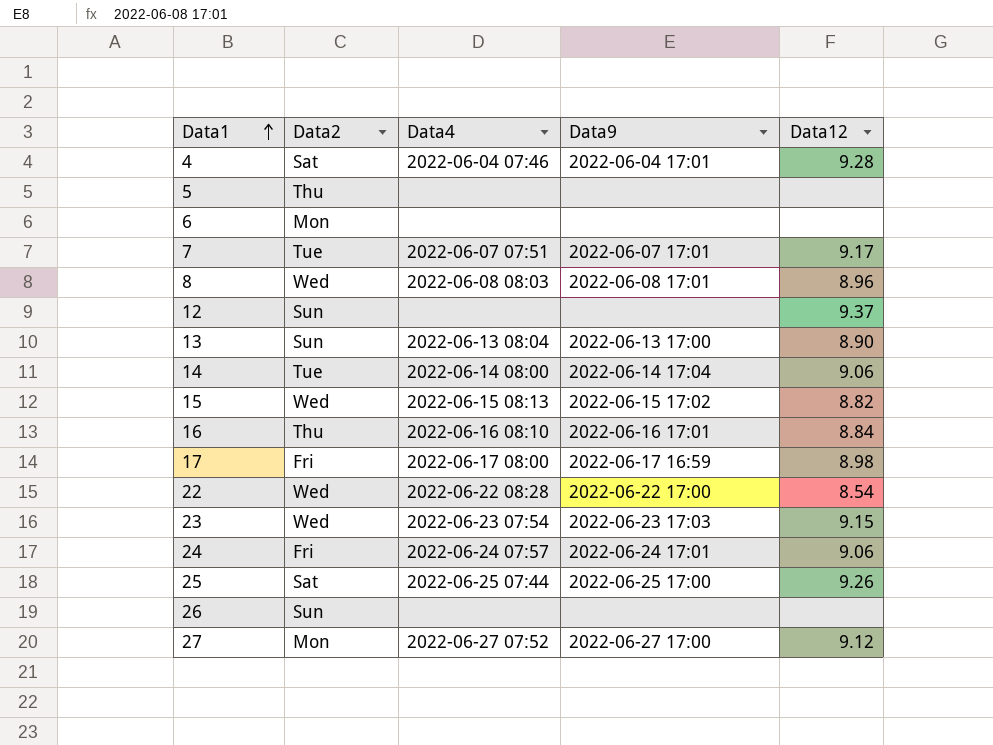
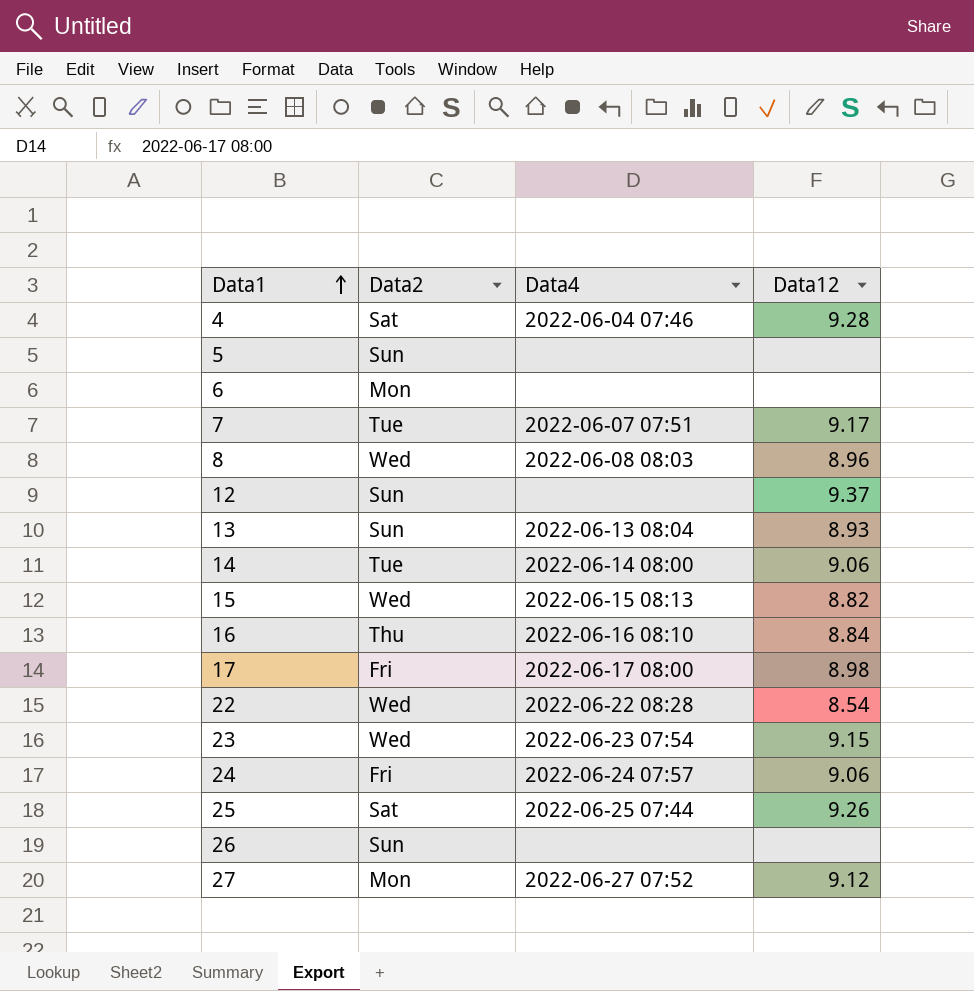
column Data9 | position: 4 -> none
5 | Data2: Thu -> Sun
13 | Data12: 8.90 -> 8.93

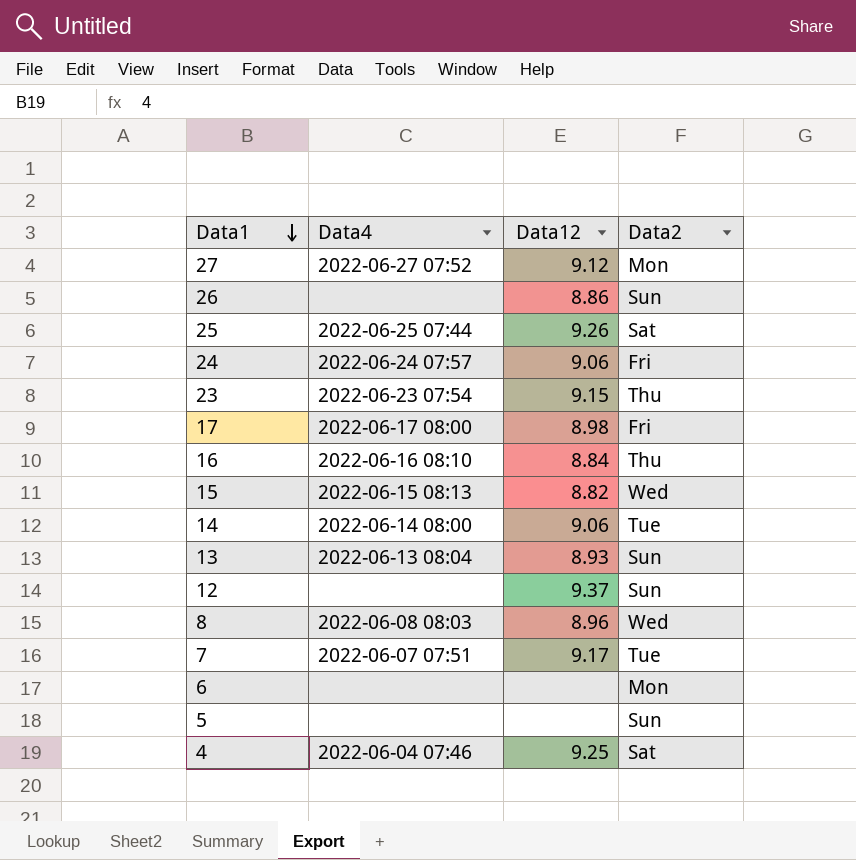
row order: Data1 ascending -> Data1 descending
column Data2 | position: 2 -> 4
row 22: Wed | 2022-06-22 08:28 | 8.54 -> none
26 | Data12: none -> 8.86
23 | Data2: Wed -> Thu
4 | Data12: 9.28 -> 9.25

